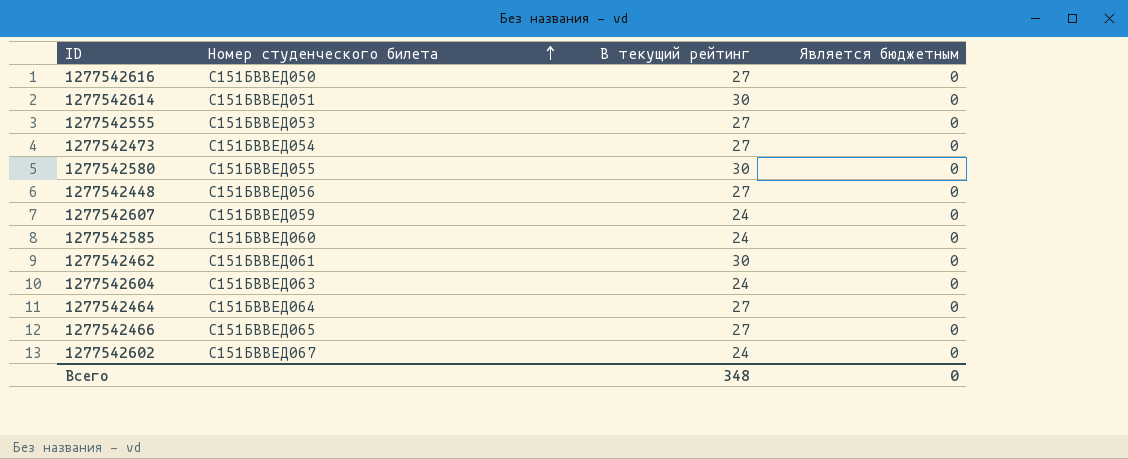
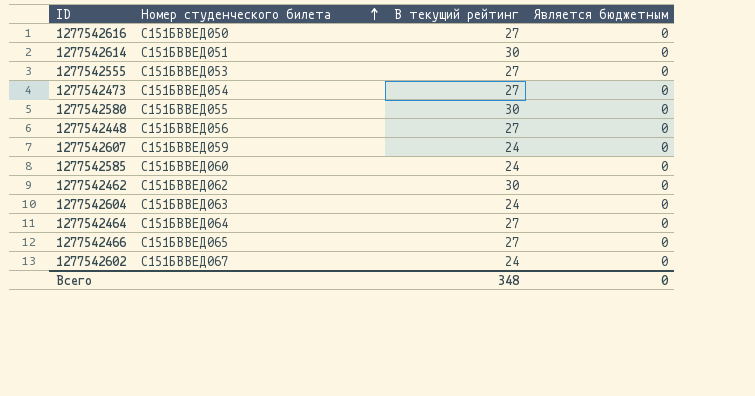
1277542462 | Номер студенческого билета: С151БВВЕД061 -> С151БВВЕД062

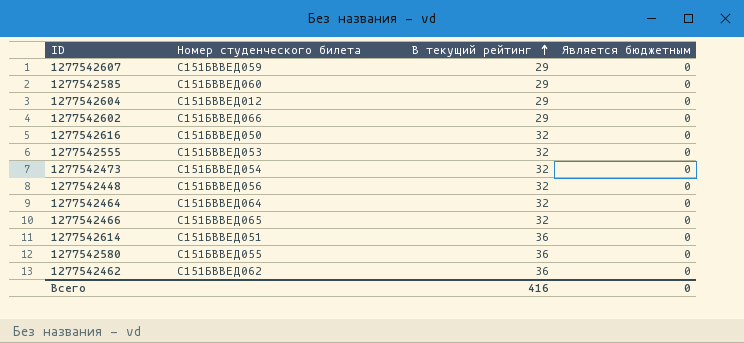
row order: Номер студенческого билета ascending -> В текущий рейтинг ascending
1277542607 | В текущий рейтинг: 24 -> 29
1277542585 | В текущий рейтинг: 24 -> 29
1277542604 | Номер студенческого билета: С151БВВЕД063 -> С151БВВЕД012
1277542604 | В текущий рейтинг: 24 -> 29
1277542602 | Номер студенческого билета: С151БВВЕД067 -> С151БВВЕД066
1277542602 | В текущий рейтинг: 24 -> 29
1277542616 | В текущий рейтинг: 27 -> 32
1277542555 | В текущий рейтинг: 27 -> 32
1277542473 | В текущий рейтинг: 27 -> 32
1277542448 | В текущий рейтинг: 27 -> 32
1277542464 | В текущий рейтинг: 27 -> 32
1277542466 | В текущий рейтинг: 27 -> 32
1277542614 | В текущий рейтинг: 30 -> 36
1277542580 | В текущий рейтинг: 30 -> 36
1277542462 | В текущий рейтинг: 30 -> 36
Всего | В текущий рейтинг: 348 -> 416

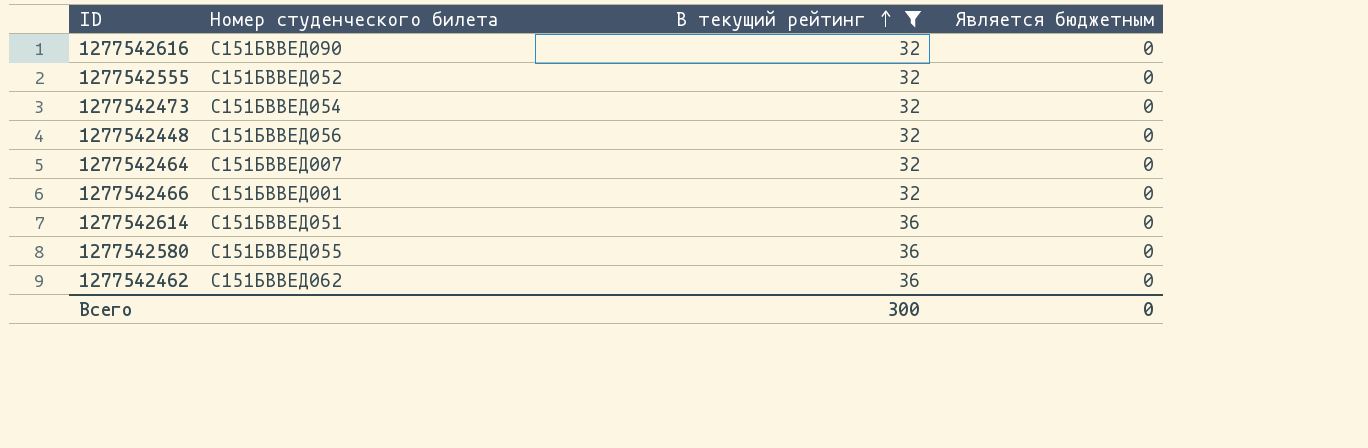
filter: none -> В текущий рейтинг != 29
1277542616 | Номер студенческого билета: С151БВВЕД050 -> С151БВВЕД090
1277542555 | Номер студенческого билета: С151БВВЕД053 -> С151БВВЕД052
1277542464 | Номер студенческого билета: С151БВВЕД064 -> С151БВВЕД007
1277542466 | Номер студенческого билета: С151БВВЕД065 -> С151БВВЕД001
Всего | В текущий рейтинг: 416 -> 300

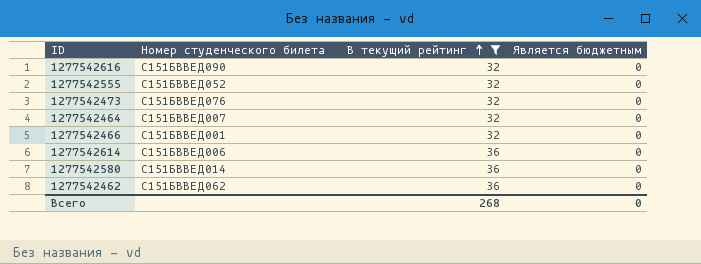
row 1277542448: С151БВВЕД056 | 32 | 0 -> none
1277542473 | Номер студенческого билета: С151БВВЕД054 -> С151БВВЕД076
1277542614 | Номер студенческого билета: С151БВВЕД051 -> С151БВВЕД006
1277542580 | Номер студенческого билета: С151БВВЕД055 -> С151БВВЕД014
Всего | В текущий рейтинг: 300 -> 268

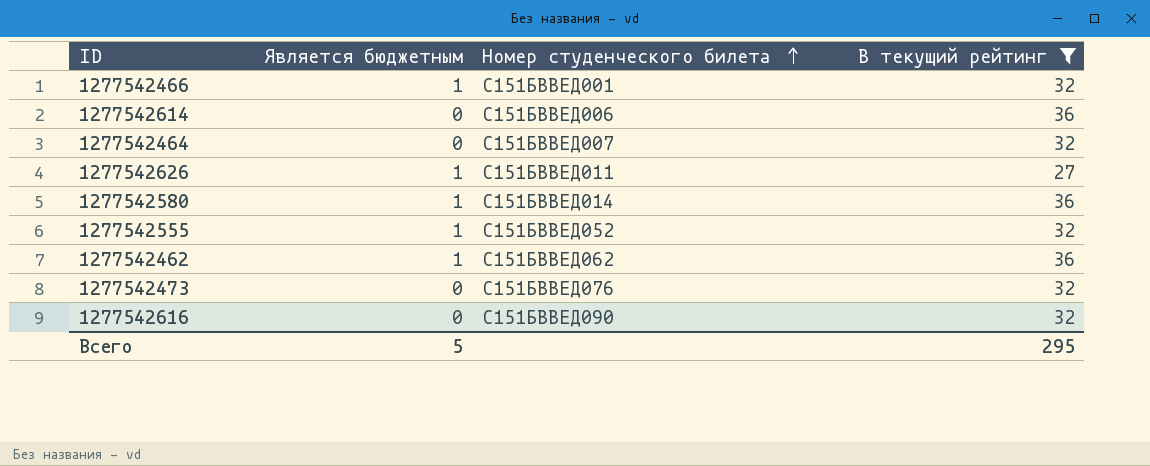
row order: В текущий рейтинг ascending -> Номер студенческого билета ascending
column Является бюджетным | position: 4 -> 2
1277542466 | Является бюджетным: 0 -> 1
row 1277542626: none -> 1 | С151БВВЕД011 | 27
1277542580 | Является бюджетным: 0 -> 1
1277542555 | Является бюджетным: 0 -> 1
1277542462 | Является бюджетным: 0 -> 1
Всего | Является бюджетным: 0 -> 5
Всего | В текущий рейтинг: 268 -> 295

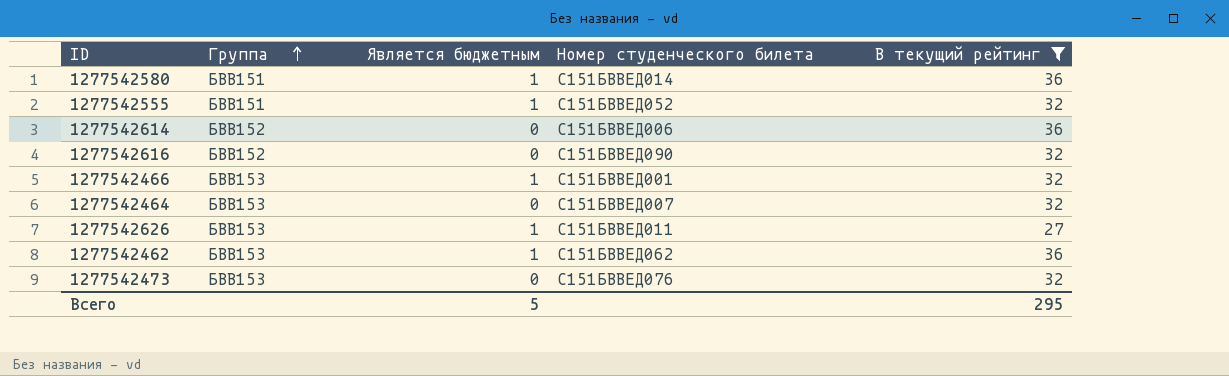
row order: Номер студенческого билета ascending -> Группа ascending
column Группа | position: none -> 2

